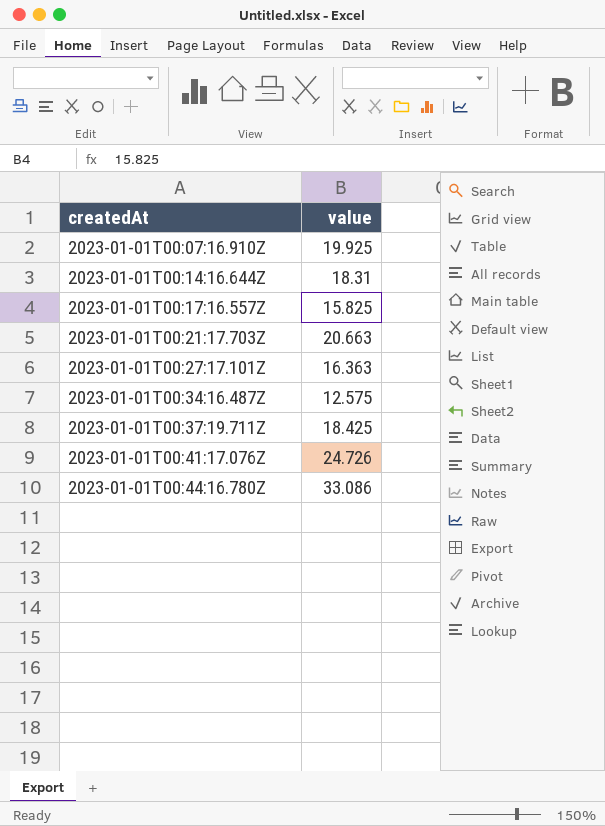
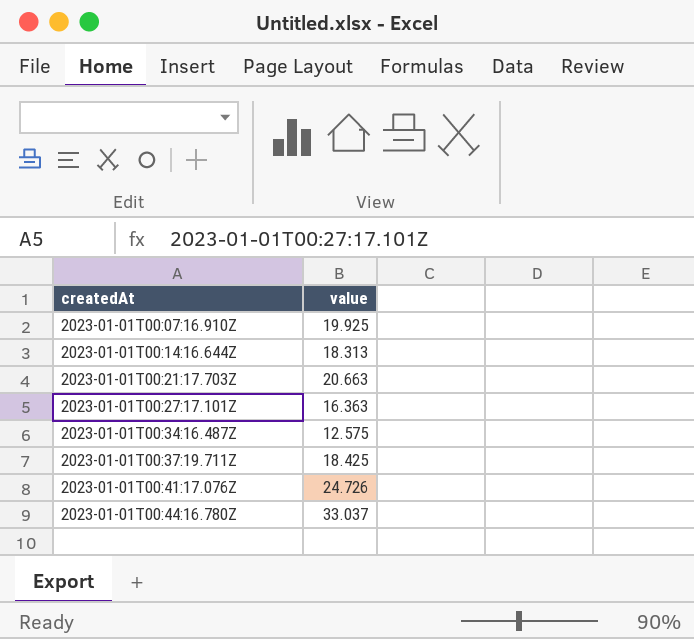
row 2023-01-01T00:17:16.557Z: 15.825 -> none
2023-01-01T00:14:16.644Z | value: 18.31 -> 18.313
2023-01-01T00:44:16.780Z | value: 33.086 -> 33.037

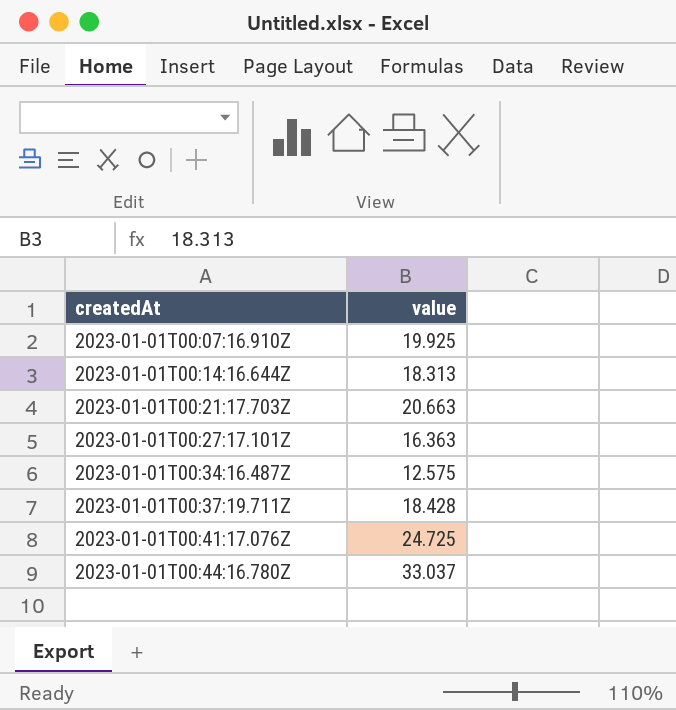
2023-01-01T00:37:19.711Z | value: 18.425 -> 18.428
2023-01-01T00:41:17.076Z | value: 24.726 -> 24.725

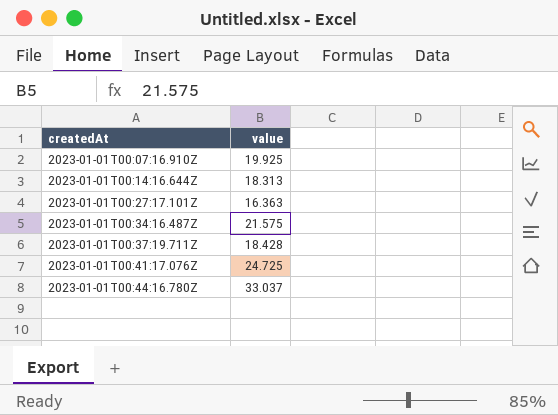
row 2023-01-01T00:21:17.703Z: 20.663 -> none
2023-01-01T00:34:16.487Z | value: 12.575 -> 21.575

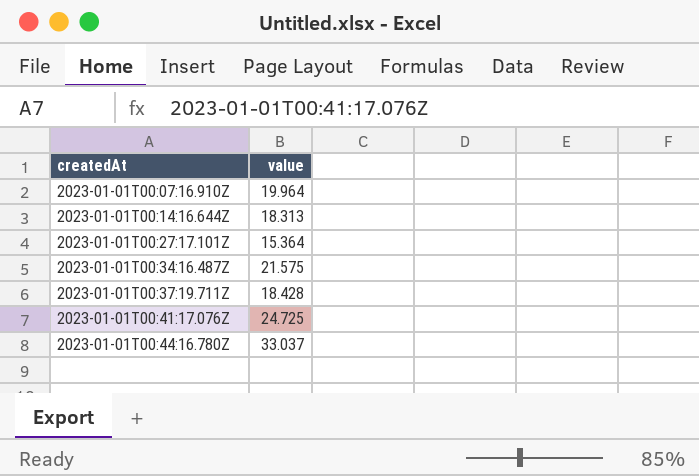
2023-01-01T00:07:16.910Z | value: 19.925 -> 19.964
2023-01-01T00:27:17.101Z | value: 16.363 -> 15.364

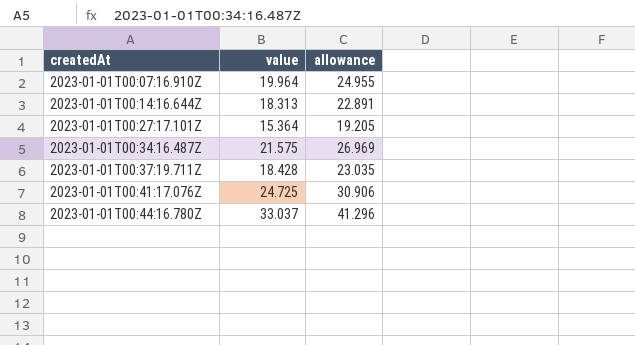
column allowance | formula: none -> [value] * 1.25

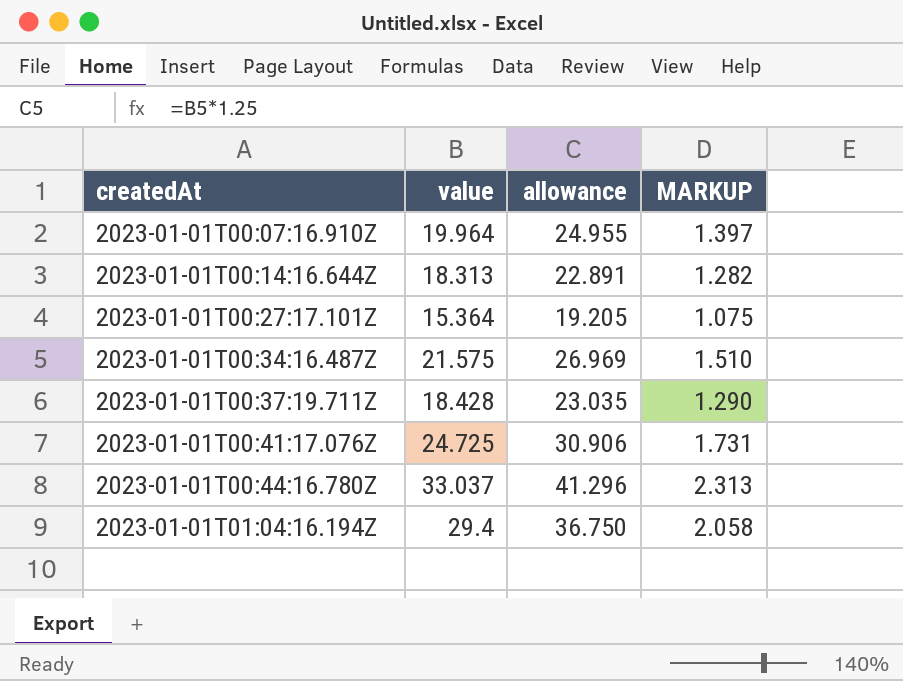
column MARKUP | formula: none -> [value] * 0.07
row 2023-01-01T01:04:16.194Z: none -> 29.4 | 36.750 | 2.058

